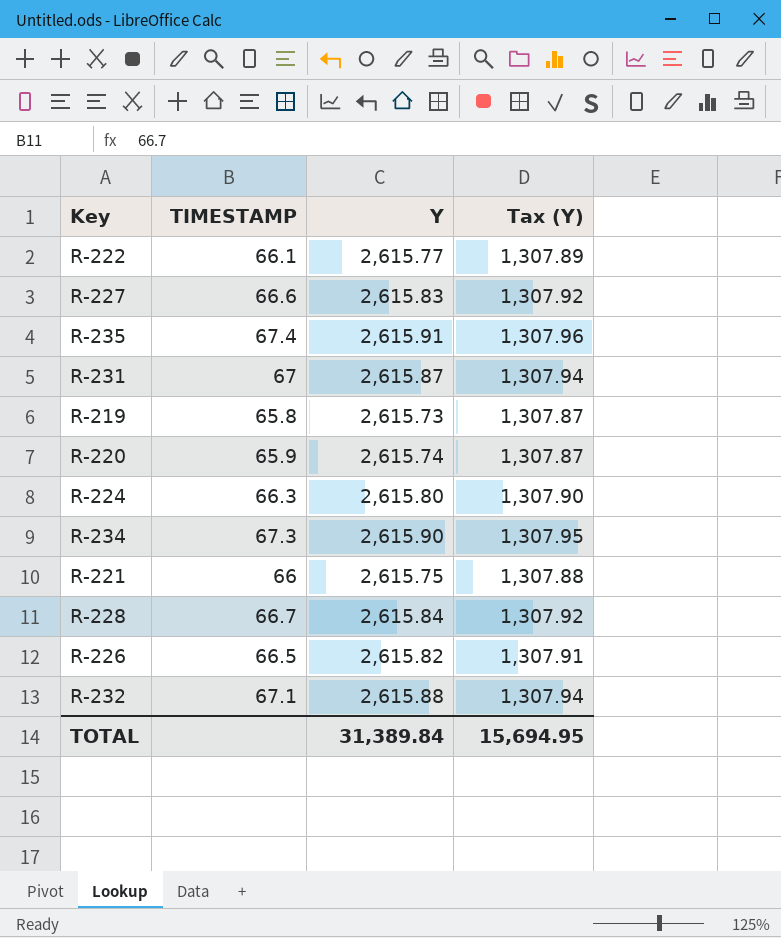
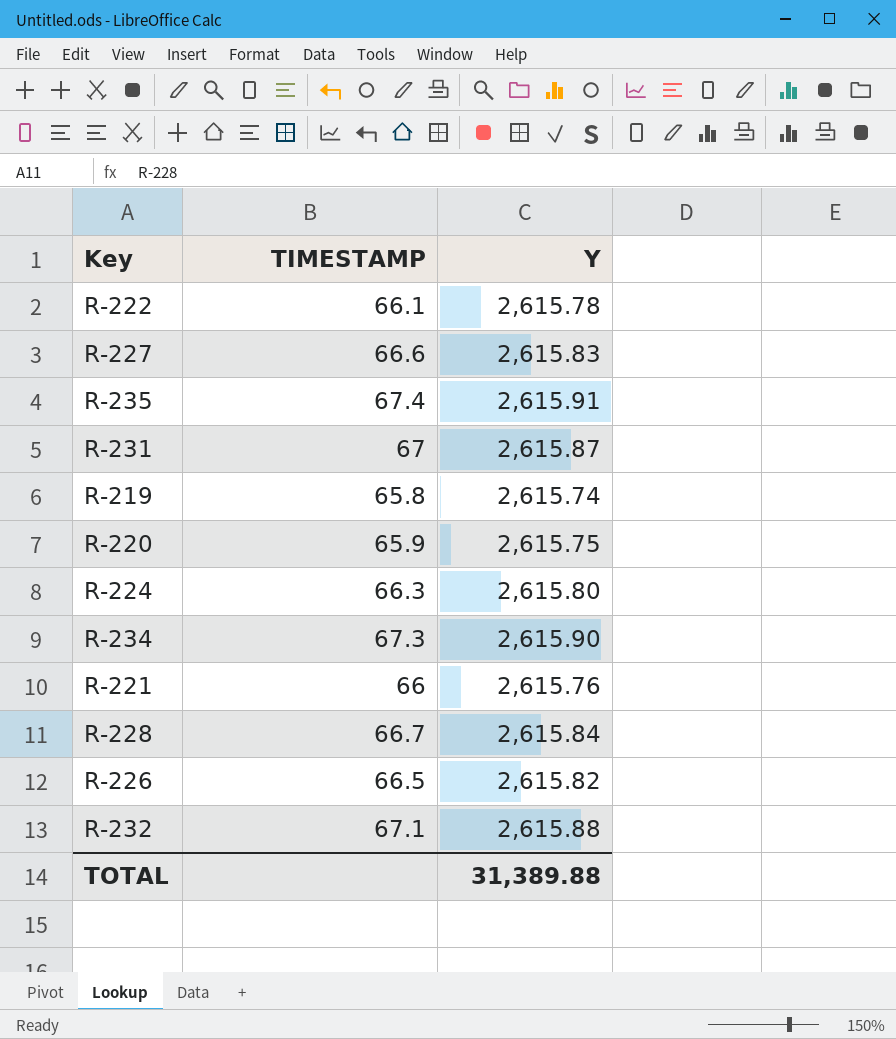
column Tax (Y) | formula: [Y] * 0.5 -> none
R-222 | Y: 2,615.77 -> 2,615.78
R-219 | Y: 2,615.73 -> 2,615.74
R-220 | Y: 2,615.74 -> 2,615.75
R-221 | Y: 2,615.75 -> 2,615.76
TOTAL | Y: 31,389.84 -> 31,389.88

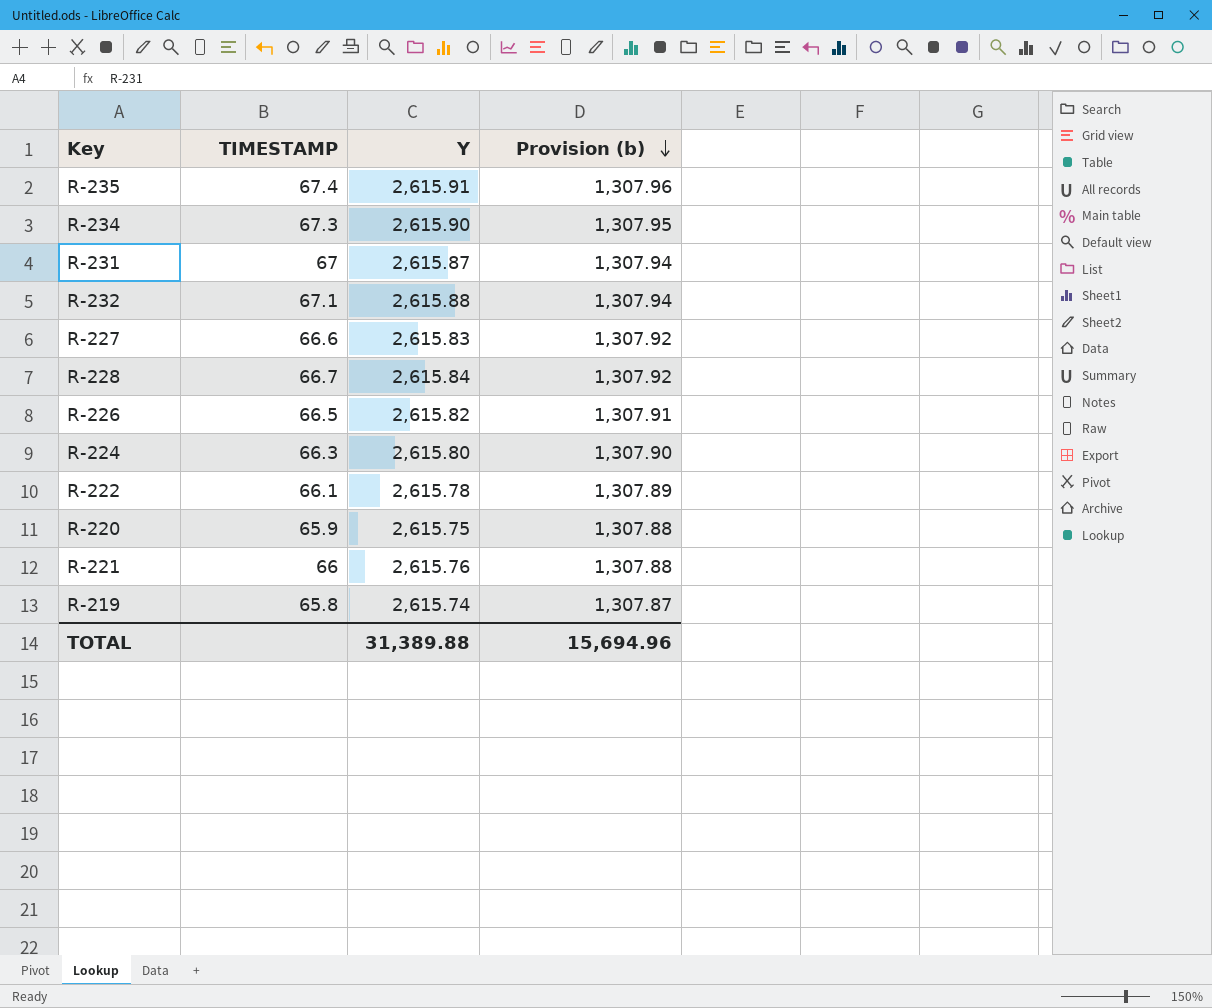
row order: none -> Provision (b) descending
column Provision (b) | formula: none -> [Y] * 0.5

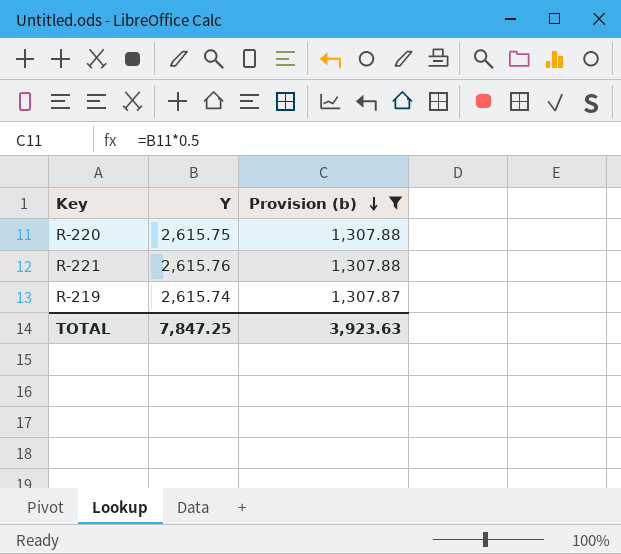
filter: none -> Provision (b) <= 1,307.88
column TIMESTAMP | position: 2 -> none
TOTAL | Y: 31,389.88 -> 7,847.25
TOTAL | Provision (b): 15,694.96 -> 3,923.63

